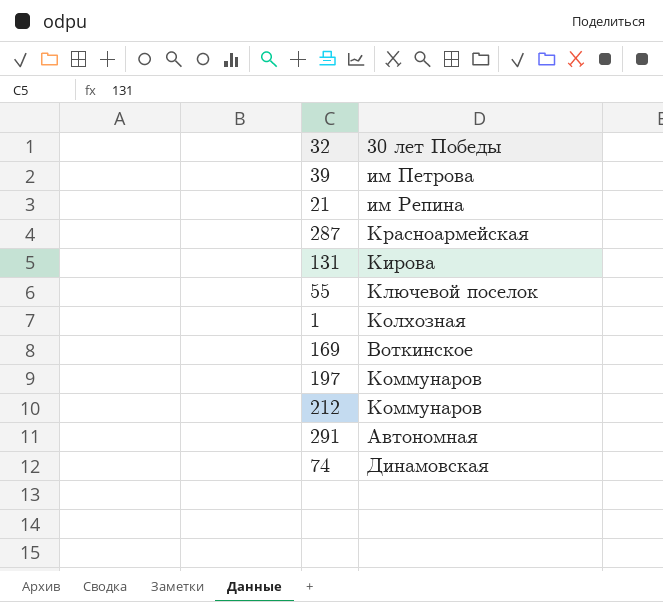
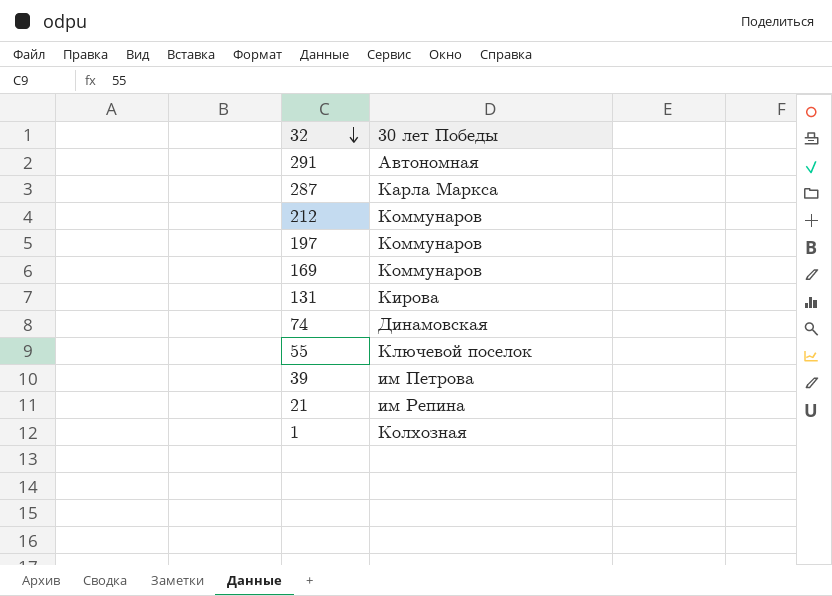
row order: none -> 32 descending
287 | 30 лет Победы: Красноармейская -> Карла Маркса
169 | 30 лет Победы: Воткинское -> Коммунаров

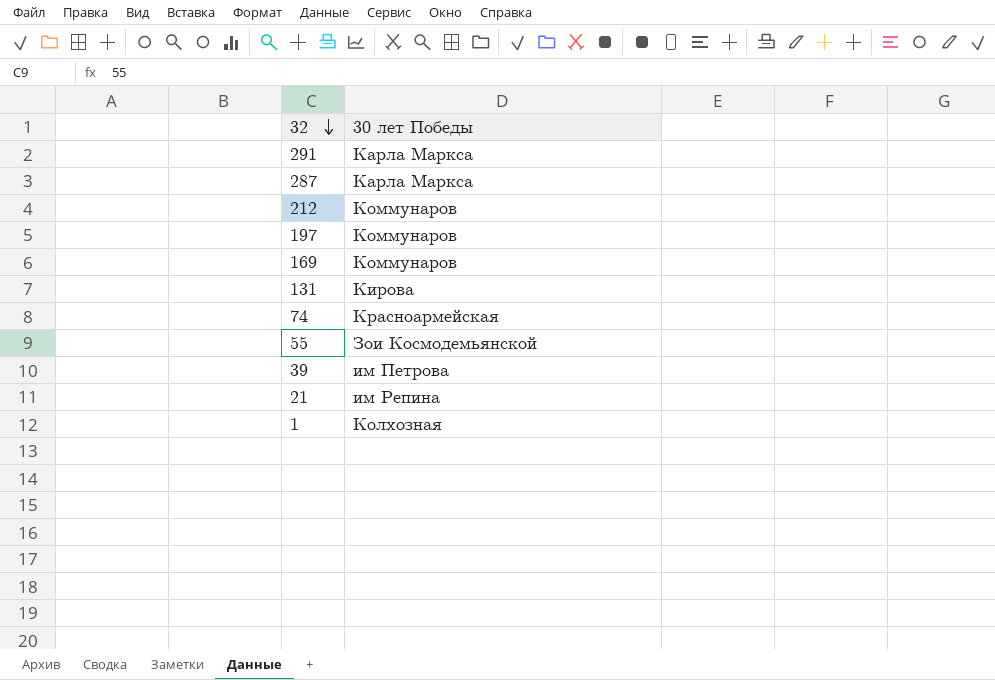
291 | 30 лет Победы: Автономная -> Карла Маркса
74 | 30 лет Победы: Динамовская -> Красноармейская
55 | 30 лет Победы: Ключевой поселок -> Зои Космодемьянской

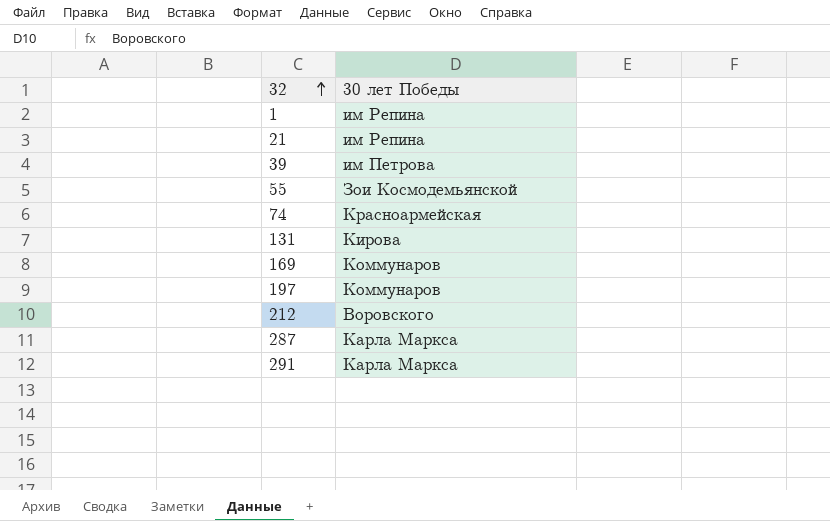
row order: 32 descending -> 32 ascending
1 | 30 лет Победы: Колхозная -> им Репина
212 | 30 лет Победы: Коммунаров -> Воровского

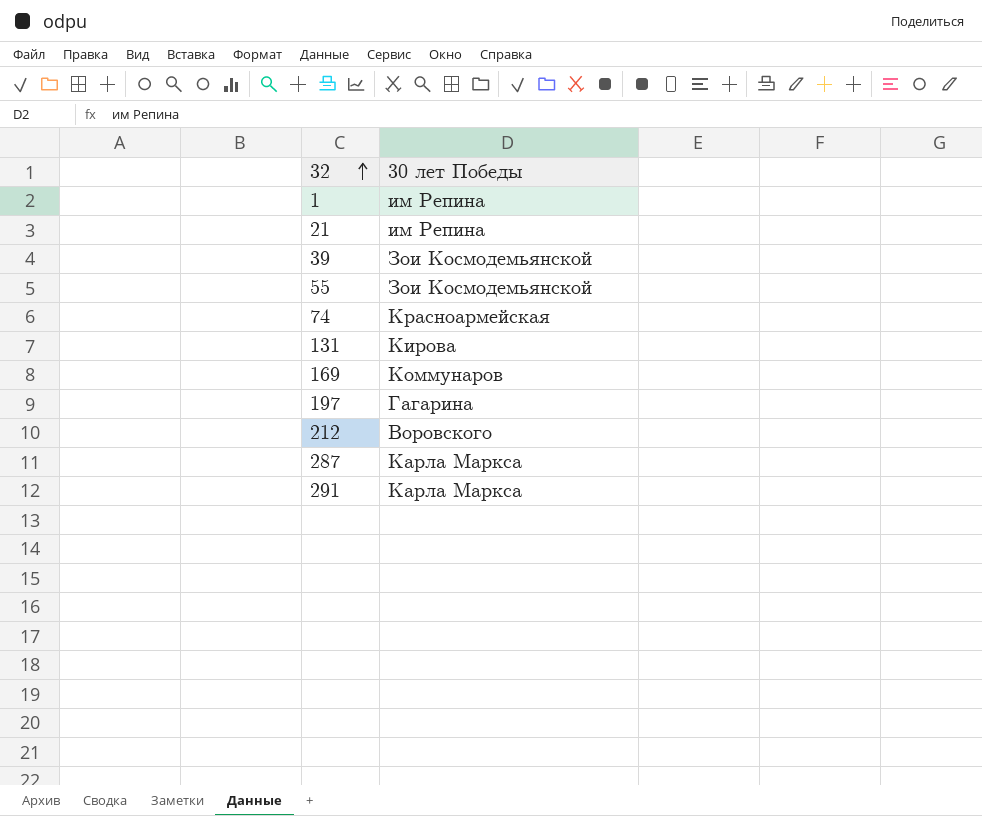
39 | 30 лет Победы: им Петрова -> Зои Космодемьянской
197 | 30 лет Победы: Коммунаров -> Гагарина

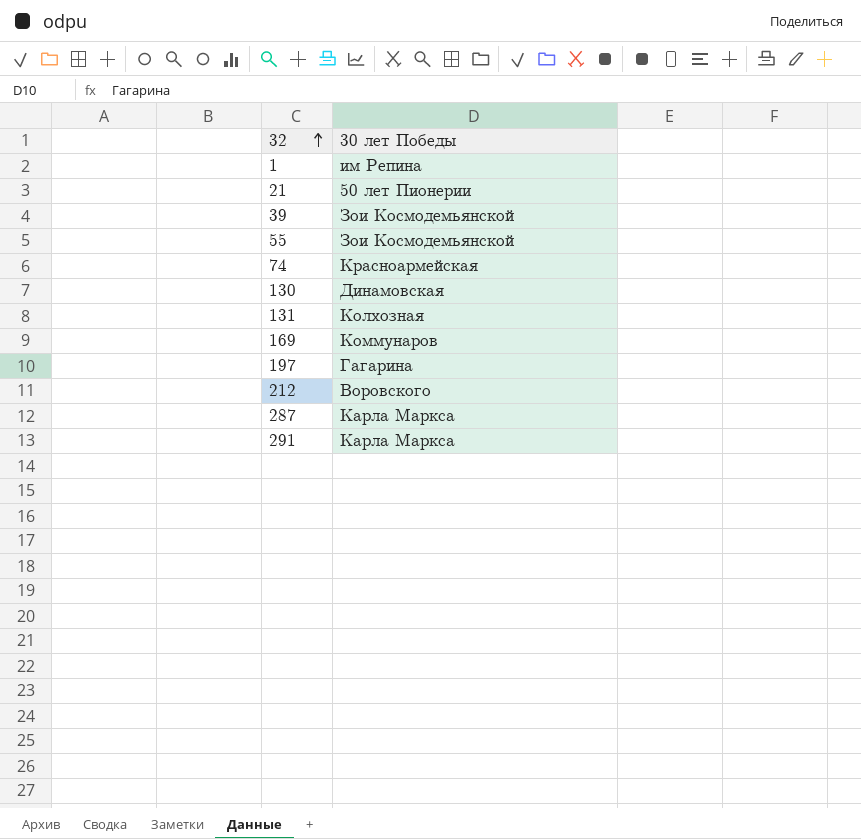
21 | 30 лет Победы: им Репина -> 50 лет Пионерии
row 130: none -> Динамовская
131 | 30 лет Победы: Кирова -> Колхозная

